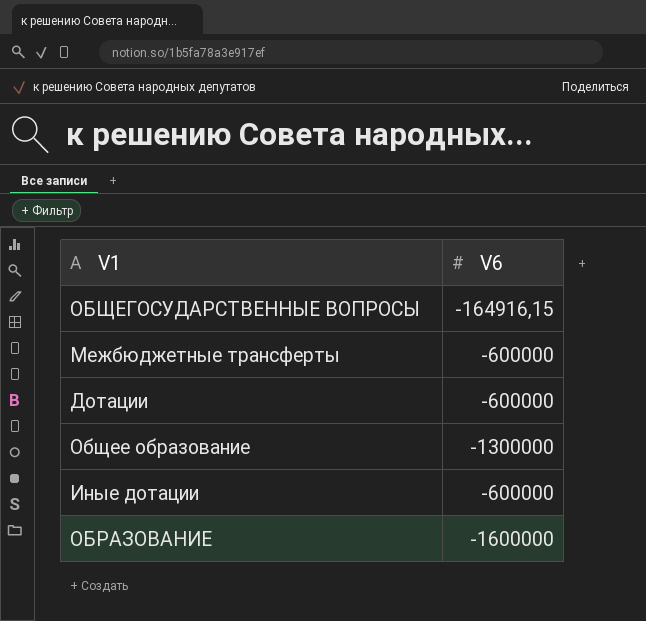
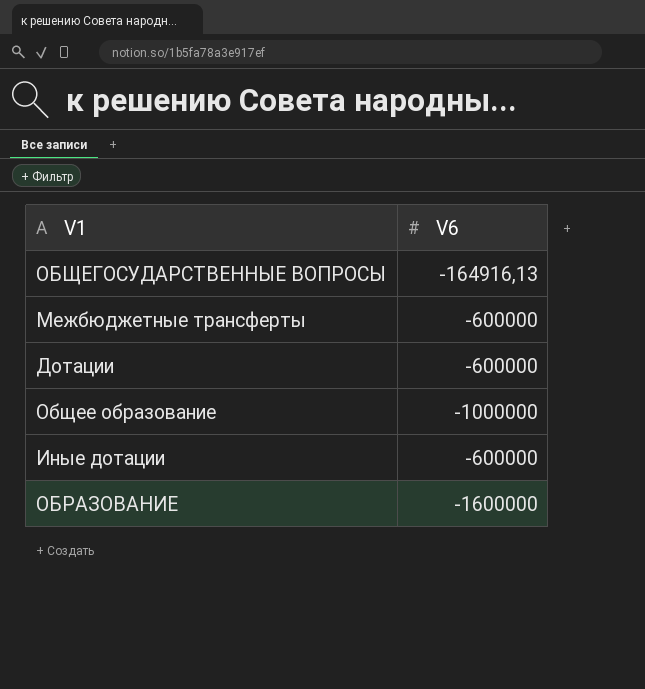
ОБЩЕГОСУДАРСТВЕННЫЕ ВОПРОСЫ | V6: -164916,15 -> -164916,13
Общее образование | V6: -1300000 -> -1000000

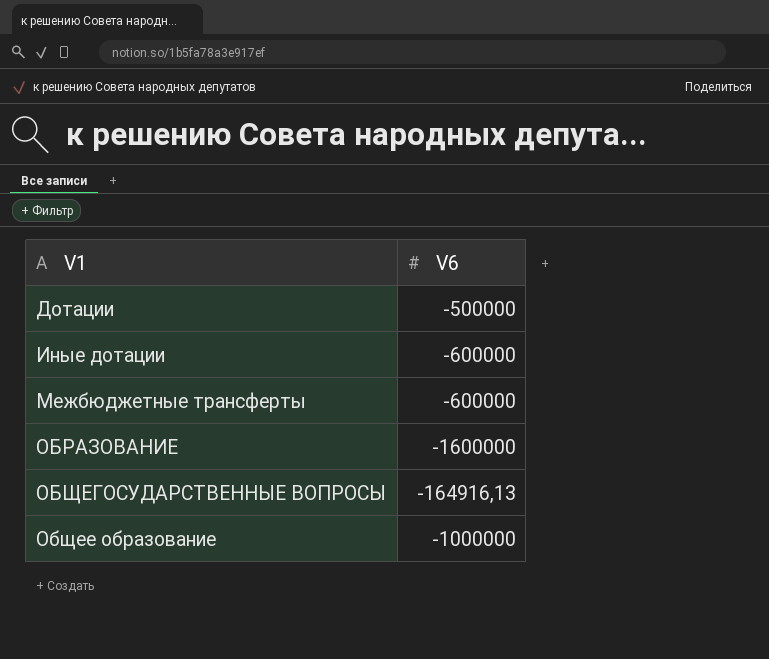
row order: none -> V1 ascending
Дотации | V6: -600000 -> -500000

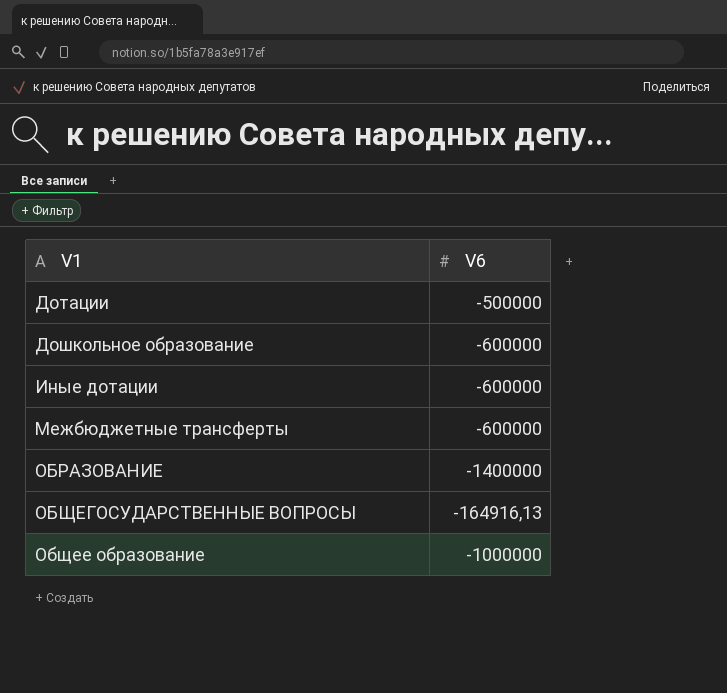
row Дошкольное образование: none -> -600000
ОБРАЗОВАНИЕ | V6: -1600000 -> -1400000

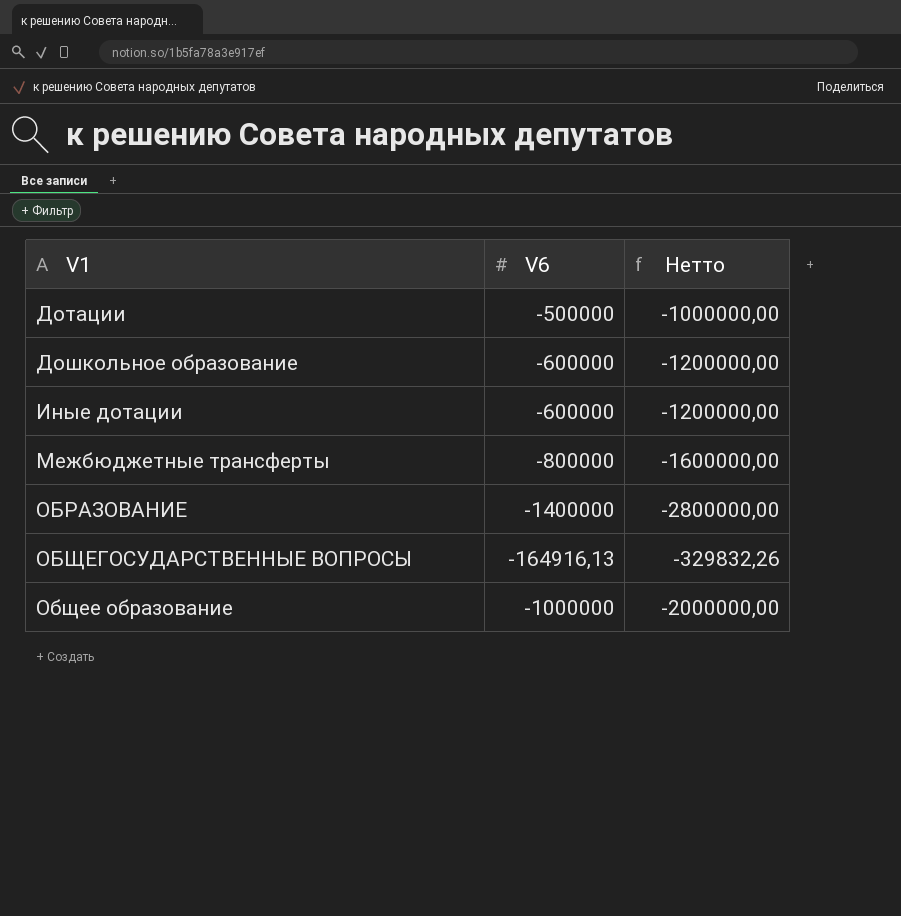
column Нетто | formula: none -> [V6] * 2
Межбюджетные трансферты | V6: -600000 -> -800000

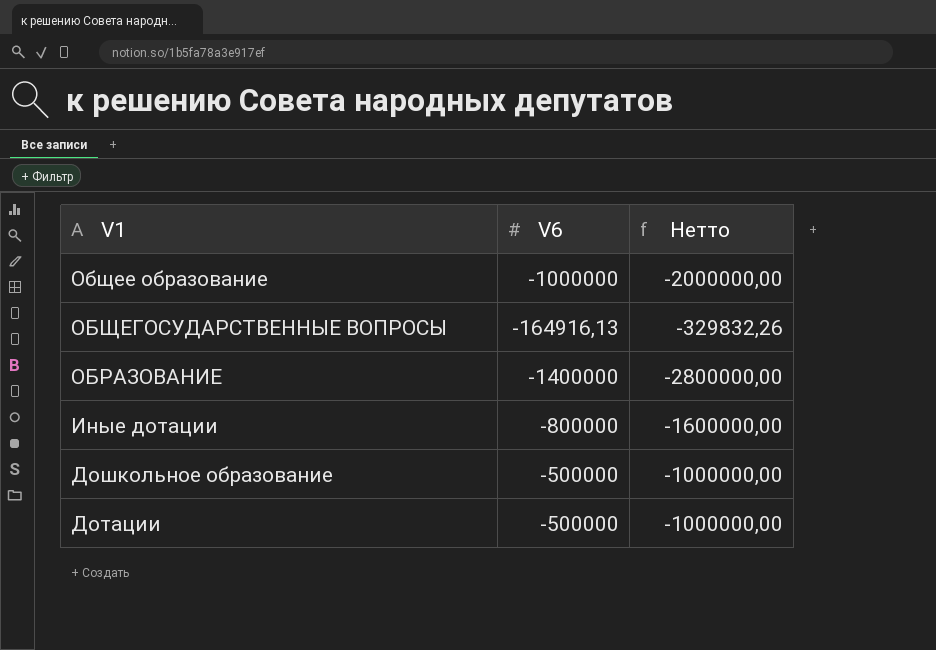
row order: V1 ascending -> V1 descending
row Межбюджетные трансферты: -800000 | -1600000,00 -> none
Иные дотации | V6: -600000 -> -800000
Иные дотации | Нетто: -1200000,00 -> -1600000,00
Дошкольное образование | V6: -600000 -> -500000
Дошкольное образование | Нетто: -1200000,00 -> -1000000,00

